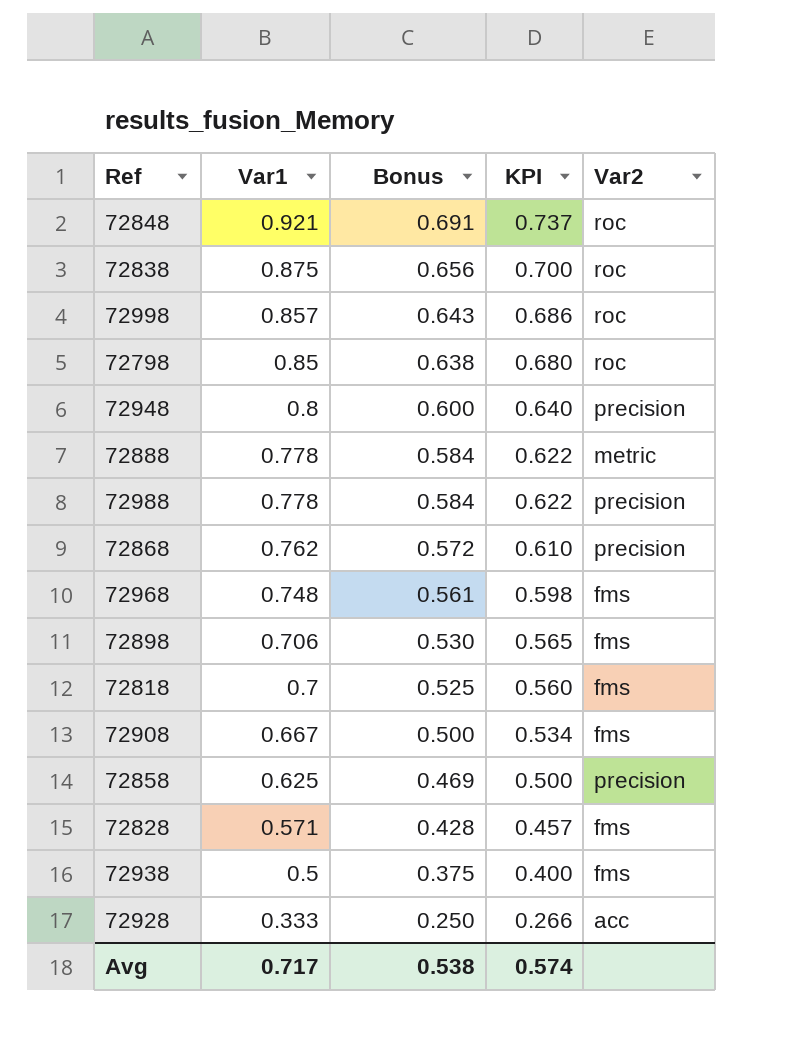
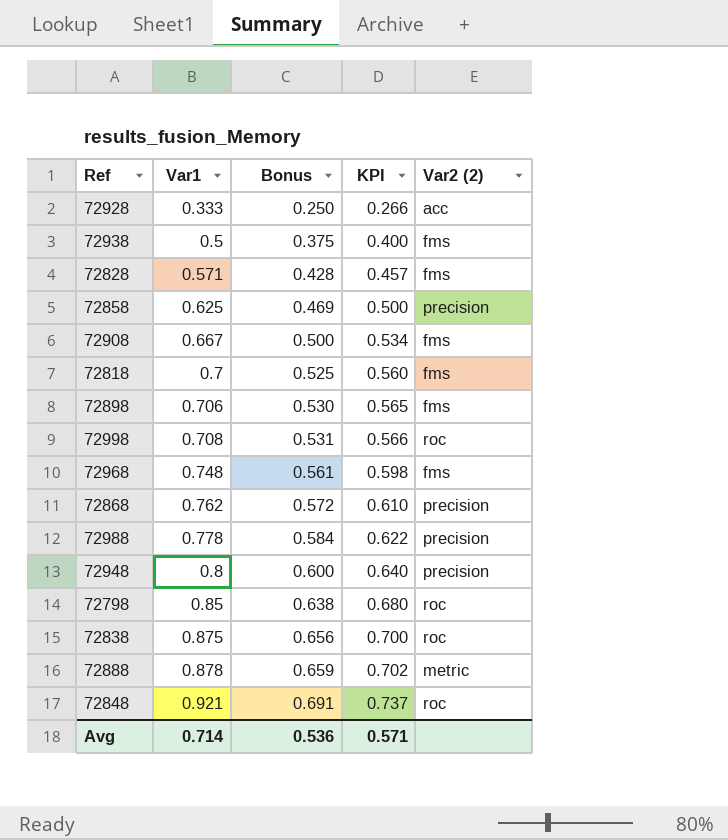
row order: Var1 descending -> Var1 ascending
column name: Var2 -> Var2 (2)
72998 | Var1: 0.857 -> 0.708
72998 | Bonus: 0.643 -> 0.531
72998 | KPI: 0.686 -> 0.566
72888 | Var1: 0.778 -> 0.878
72888 | Bonus: 0.584 -> 0.659
72888 | KPI: 0.622 -> 0.702
Avg | Var1: 0.717 -> 0.714
Avg | Bonus: 0.538 -> 0.536
Avg | KPI: 0.574 -> 0.571

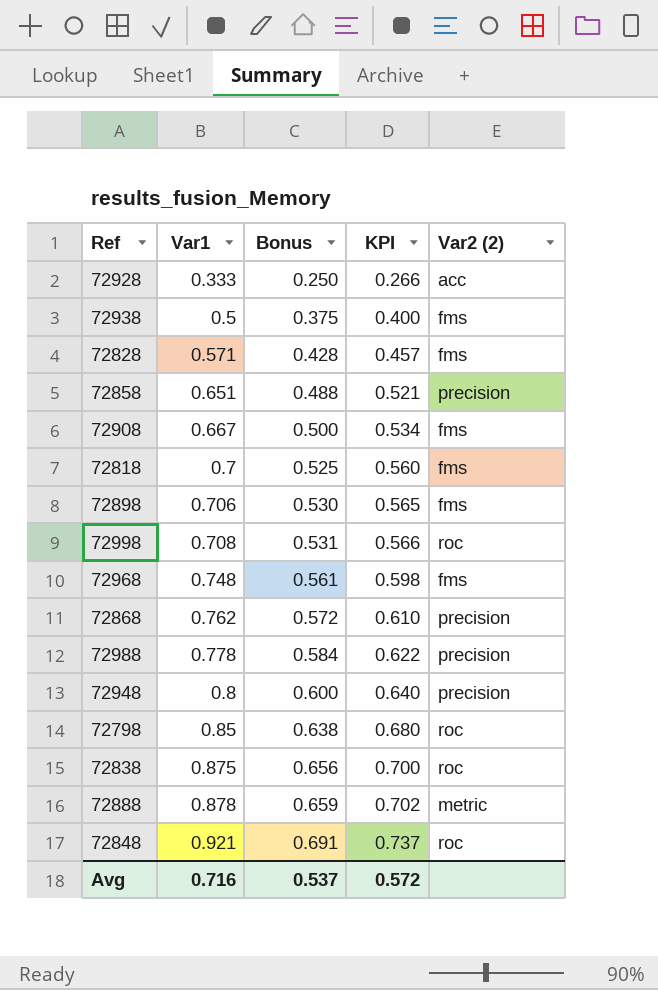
72858 | Var1: 0.625 -> 0.651
72858 | Bonus: 0.469 -> 0.488
72858 | KPI: 0.500 -> 0.521
Avg | Var1: 0.714 -> 0.716
Avg | Bonus: 0.536 -> 0.537
Avg | KPI: 0.571 -> 0.572

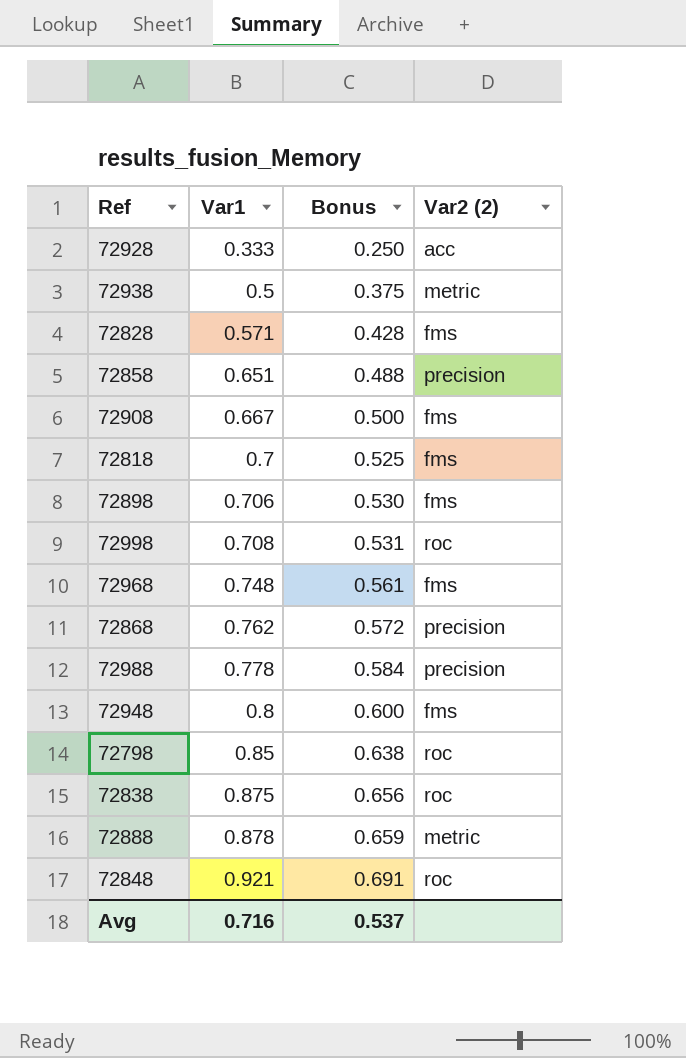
column KPI | formula: [Var1] * 0.8 -> none
72938 | Var2 (2): fms -> metric
72948 | Var2 (2): precision -> fms

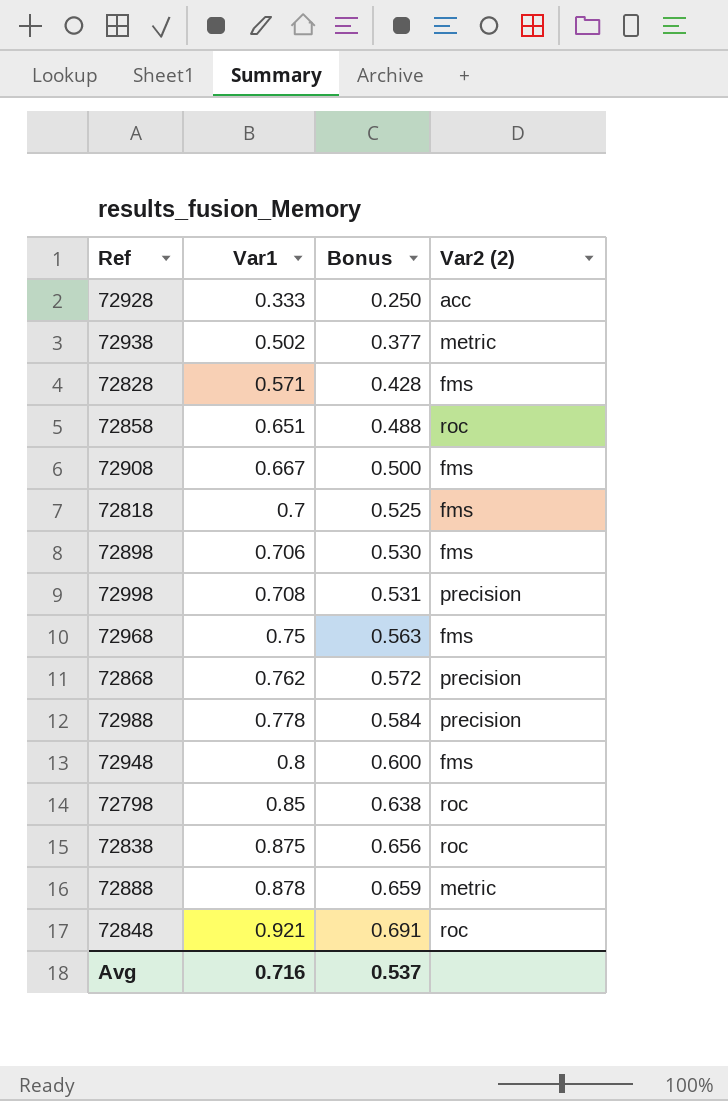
72938 | Var1: 0.5 -> 0.502
72938 | Bonus: 0.375 -> 0.377
72858 | Var2 (2): precision -> roc
72998 | Var2 (2): roc -> precision
72968 | Var1: 0.748 -> 0.75
72968 | Bonus: 0.561 -> 0.563

